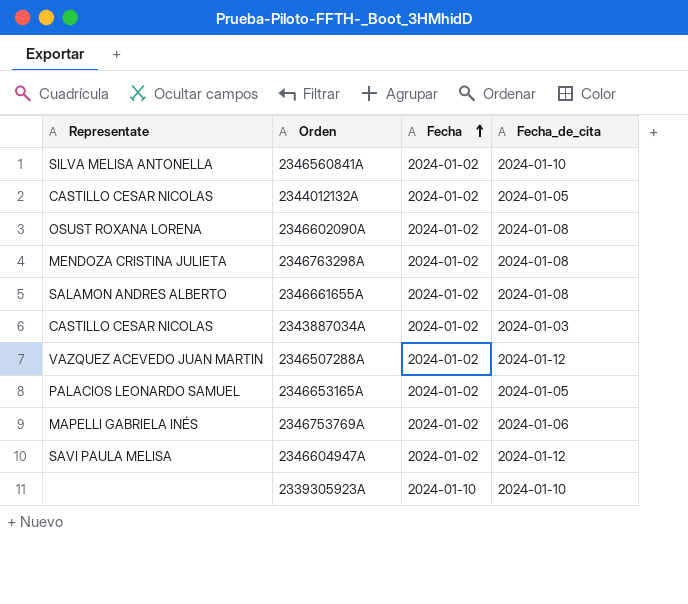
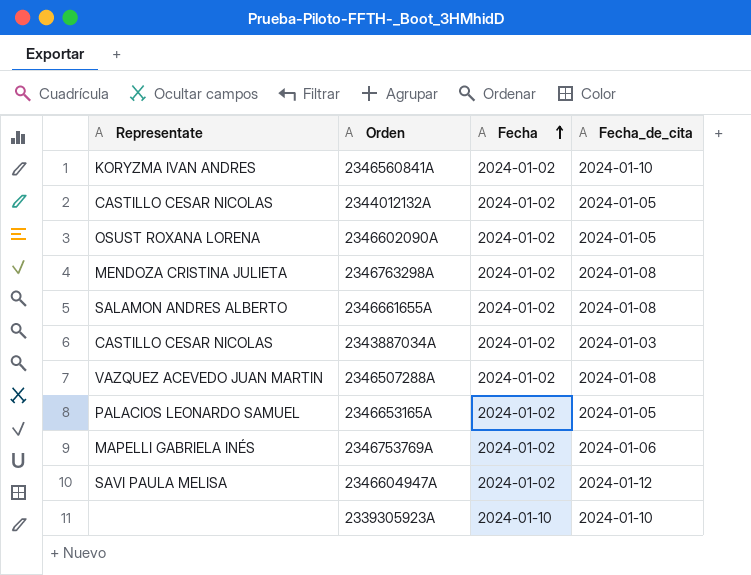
2346560841A | Representate: SILVA MELISA ANTONELLA -> KORYZMA IVAN ANDRES
2346602090A | Fecha_de_cita: 2024-01-08 -> 2024-01-05
2346507288A | Fecha_de_cita: 2024-01-12 -> 2024-01-08

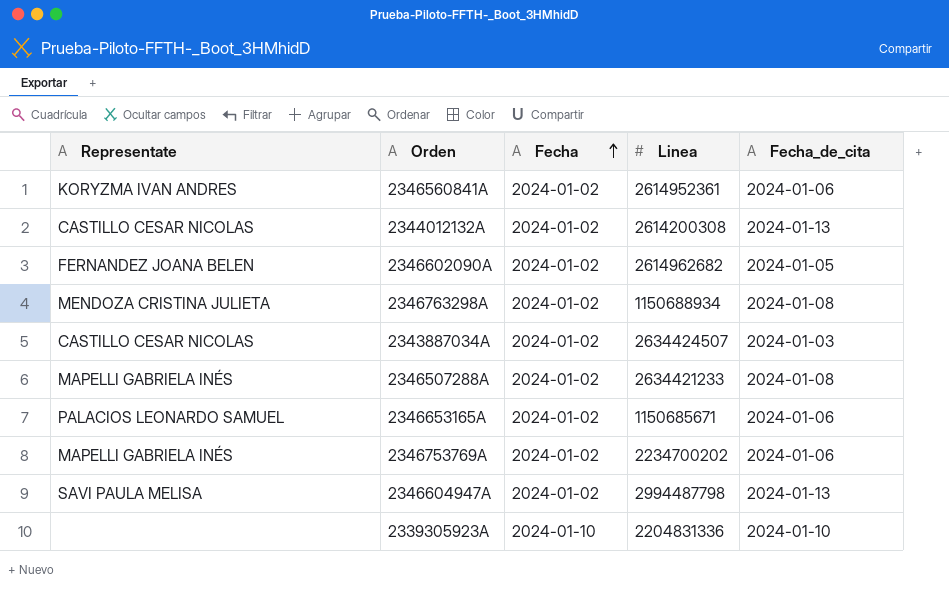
column Linea | position: none -> 4
row 2346661655A: SALAMON ANDRES ALBERTO | 2024-01-02 | 2024-01-08 -> none
2346560841A | Fecha_de_cita: 2024-01-10 -> 2024-01-06
2344012132A | Fecha_de_cita: 2024-01-05 -> 2024-01-13
2346602090A | Representate: OSUST ROXANA LORENA -> FERNANDEZ JOANA BELEN
2346507288A | Representate: VAZQUEZ ACEVEDO JUAN MARTIN -> MAPELLI GABRIELA INÉS
2346653165A | Fecha_de_cita: 2024-01-05 -> 2024-01-06
2346604947A | Fecha_de_cita: 2024-01-12 -> 2024-01-13

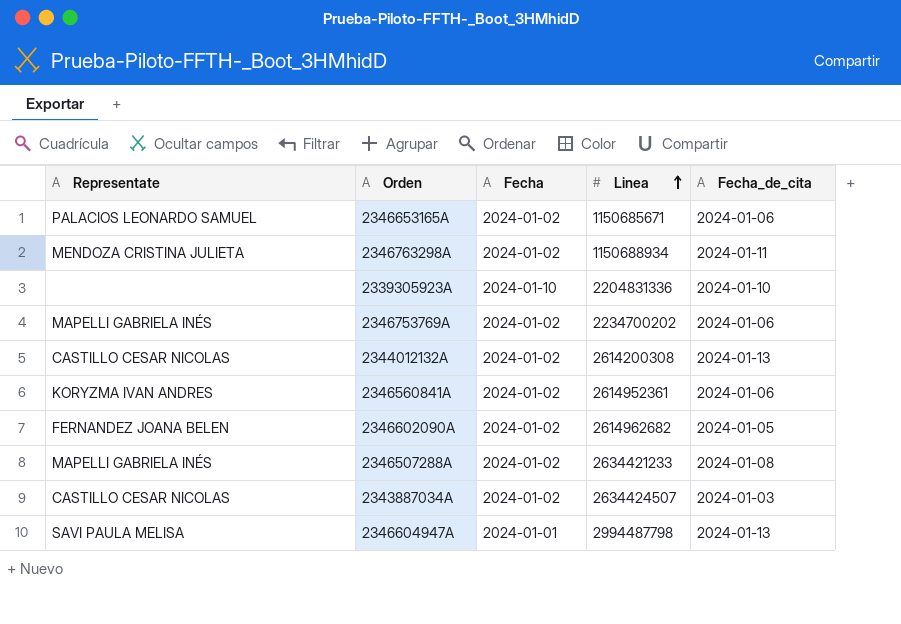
row order: Fecha ascending -> Linea ascending
2346763298A | Fecha_de_cita: 2024-01-08 -> 2024-01-11
2346604947A | Fecha: 2024-01-02 -> 2024-01-01

